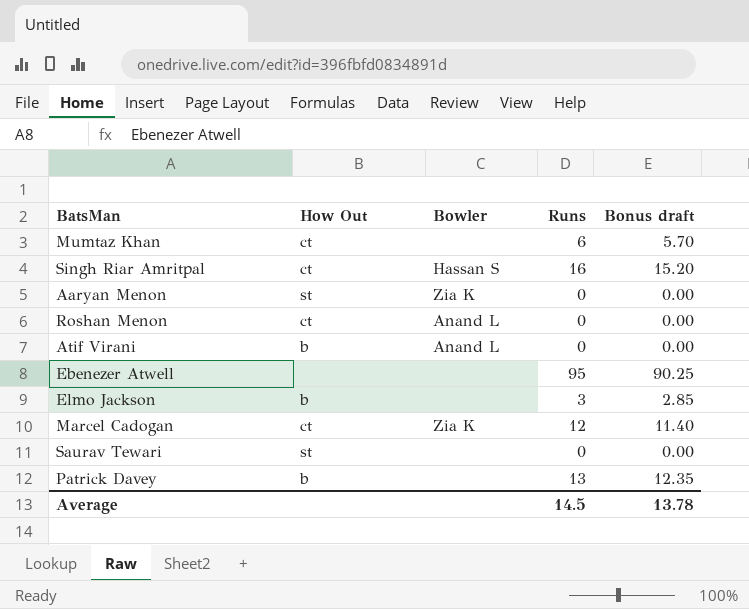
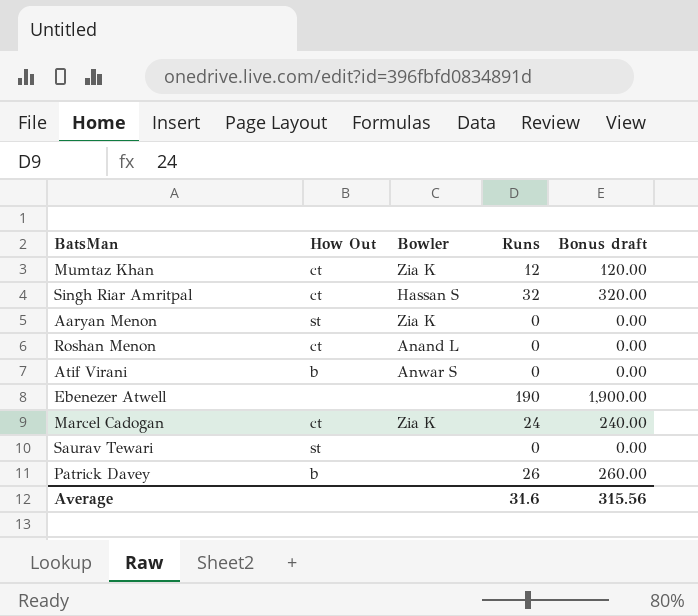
column Bonus draft | formula: [Runs] * 0.95 -> [Runs] * 10
row Elmo Jackson: b | none | 3 | 2.85 -> none
Mumtaz Khan | Bowler: none -> Zia K
Mumtaz Khan | Runs: 6 -> 12
Singh Riar Amritpal | Runs: 16 -> 32
Atif Virani | Bowler: Anand L -> Anwar S
Ebenezer Atwell | Runs: 95 -> 190
Marcel Cadogan | Runs: 12 -> 24
Patrick Davey | Runs: 13 -> 26
Average | Runs: 14.5 -> 31.6
Average | Bonus draft: 13.78 -> 315.56

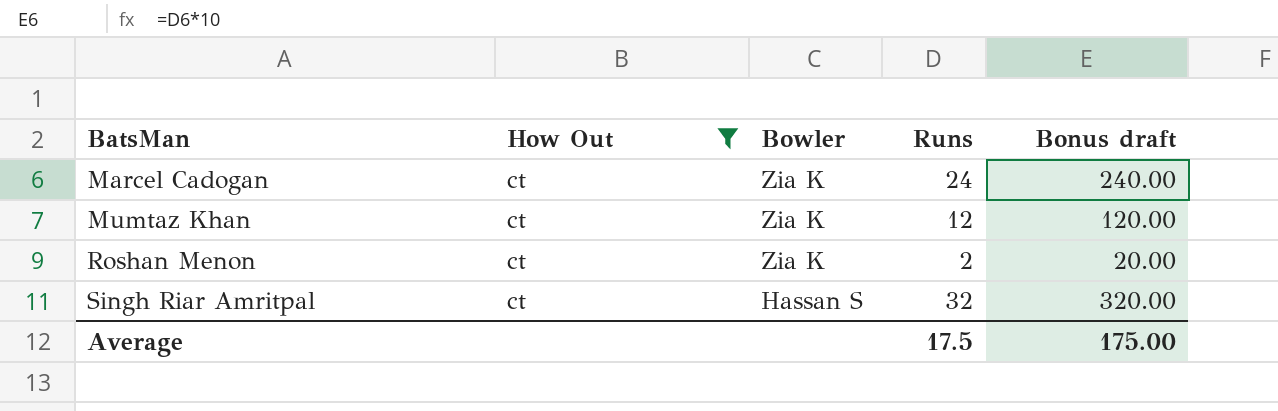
filter: none -> How Out = ct
row order: none -> BatsMan ascending
Roshan Menon | Bowler: Anand L -> Zia K
Roshan Menon | Runs: 0 -> 2
Roshan Menon | Bonus draft: 0.00 -> 20.00
Average | Runs: 31.6 -> 17.5
Average | Bonus draft: 315.56 -> 175.00

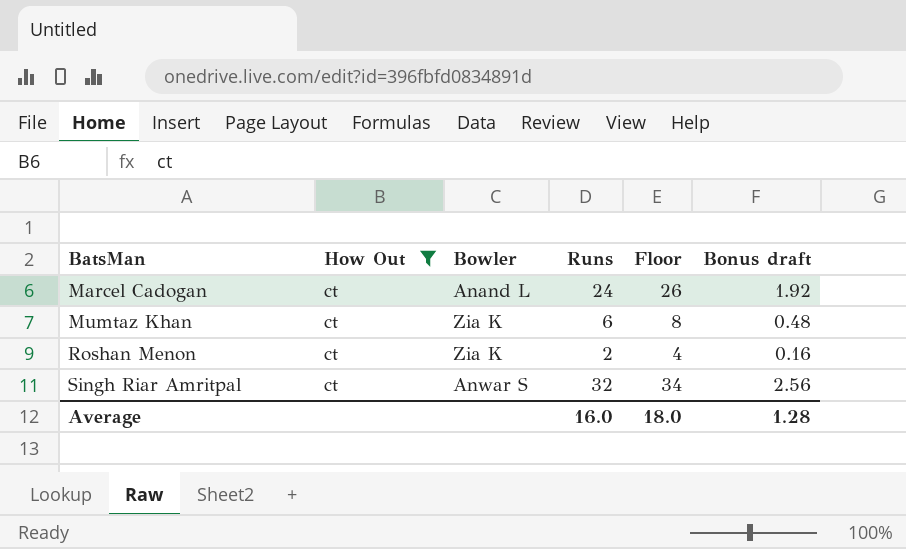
column Floor | formula: none -> [Runs] + 2
column Bonus draft | formula: [Runs] * 10 -> [Runs] * 0.08
Marcel Cadogan | Bowler: Zia K -> Anand L
Mumtaz Khan | Runs: 12 -> 6
Singh Riar Amritpal | Bowler: Hassan S -> Anwar S
Average | Runs: 17.5 -> 16.0
Average | Bonus draft: 175.00 -> 1.28

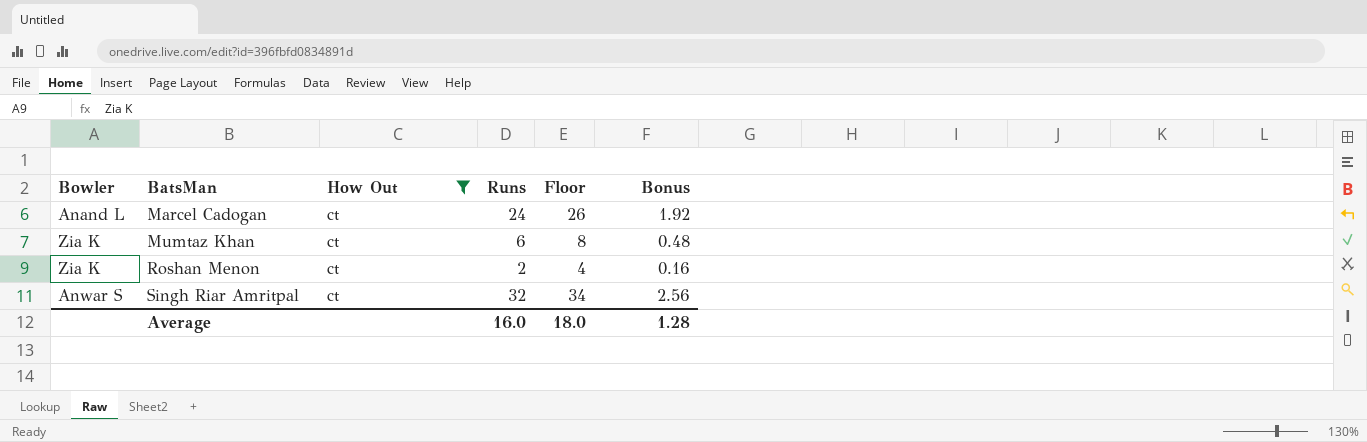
column Bowler | position: 3 -> 1
column name: Bonus draft -> Bonus

